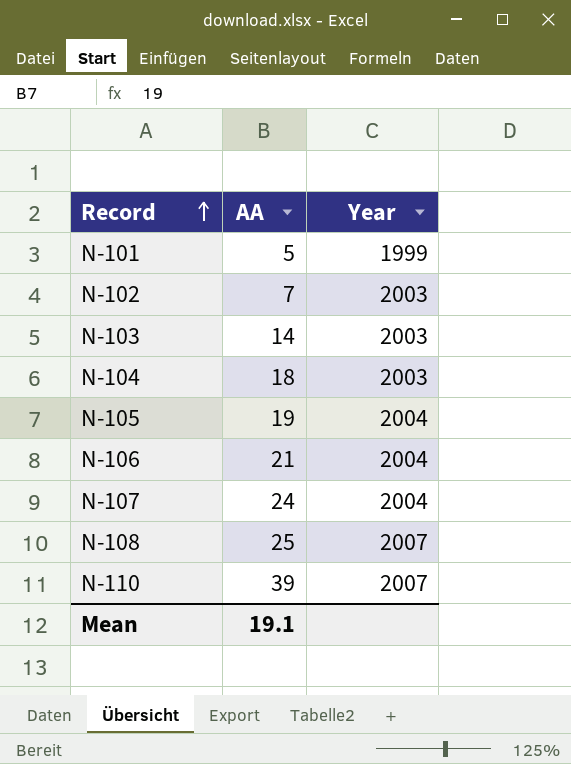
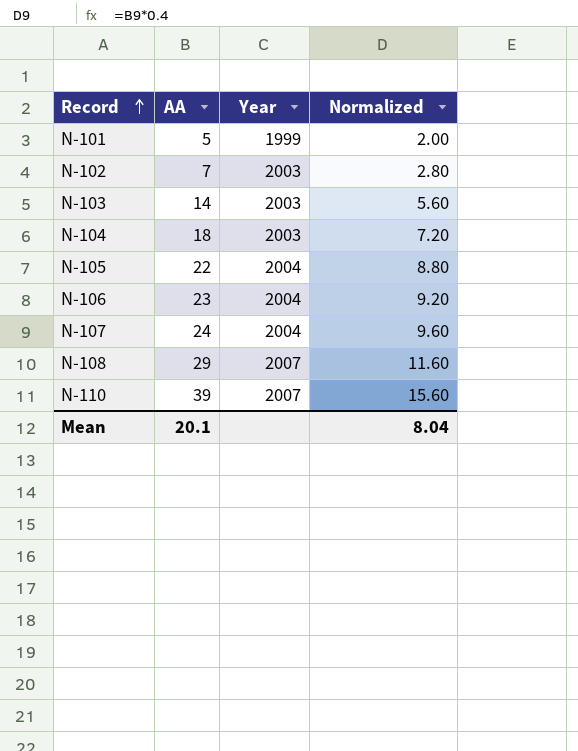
column Normalized | formula: none -> [AA] * 0.4
N-105 | AA: 19 -> 22
N-106 | AA: 21 -> 23
N-108 | AA: 25 -> 29
Mean | AA: 19.1 -> 20.1

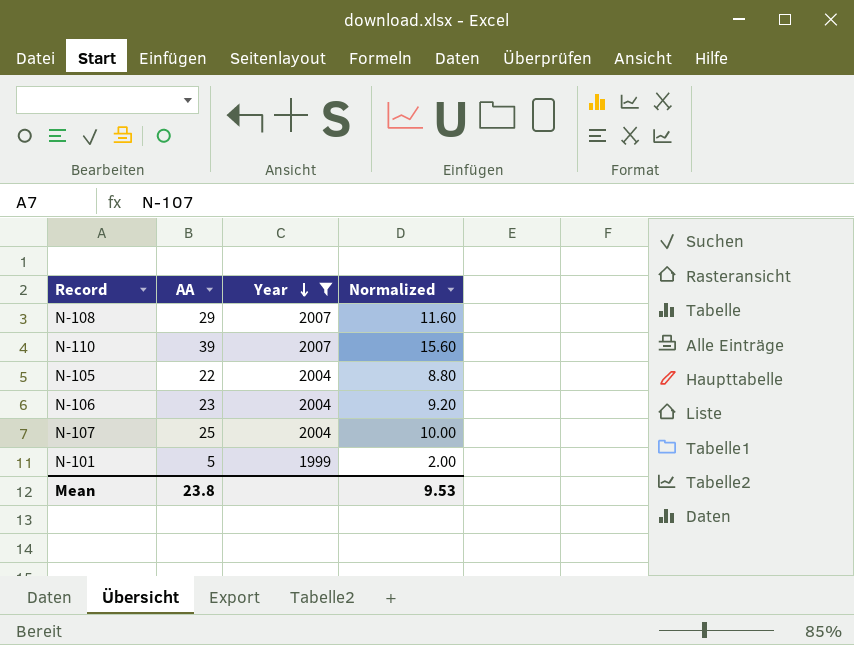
filter: none -> Year != 2003
row order: Record ascending -> Year descending
N-107 | AA: 24 -> 25
N-107 | Normalized: 9.60 -> 10.00
Mean | AA: 20.1 -> 23.8
Mean | Normalized: 8.04 -> 9.53

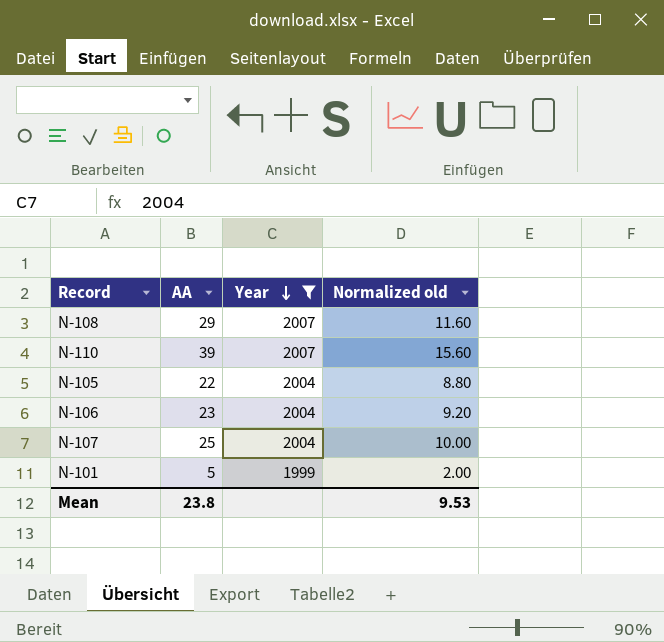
column name: Normalized -> Normalized old

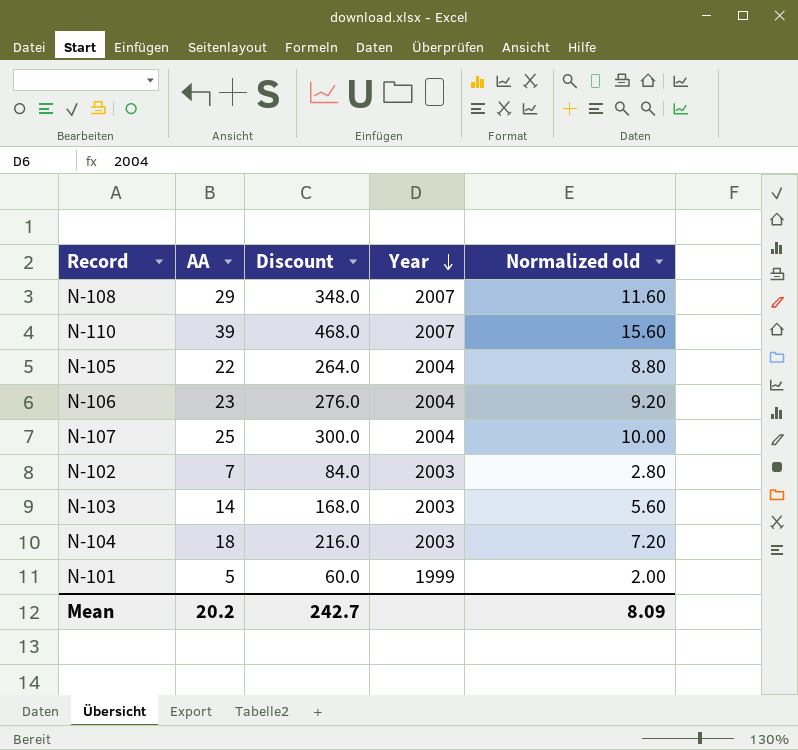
filter: Year != 2003 -> none
column Discount | formula: none -> [AA] * 12
Mean | AA: 23.8 -> 20.2
Mean | Normalized old: 9.53 -> 8.09

